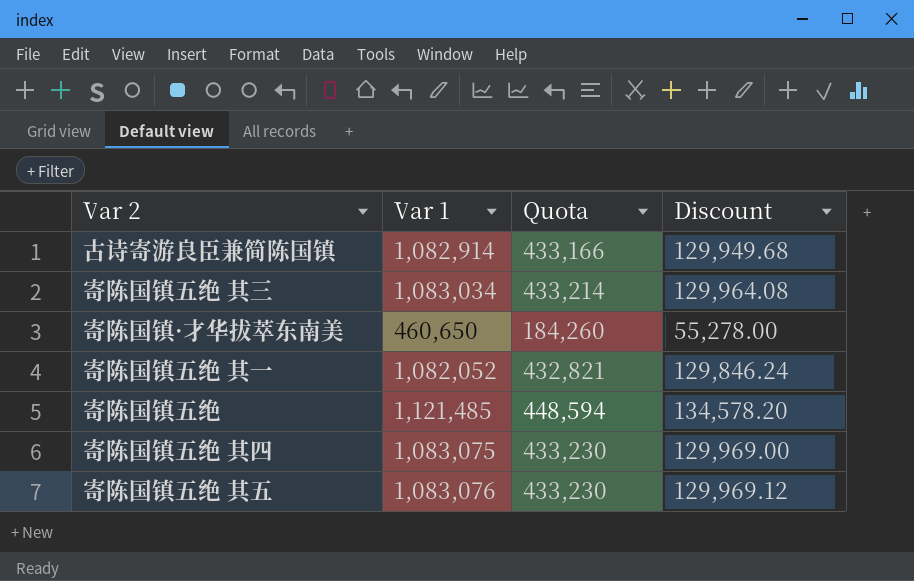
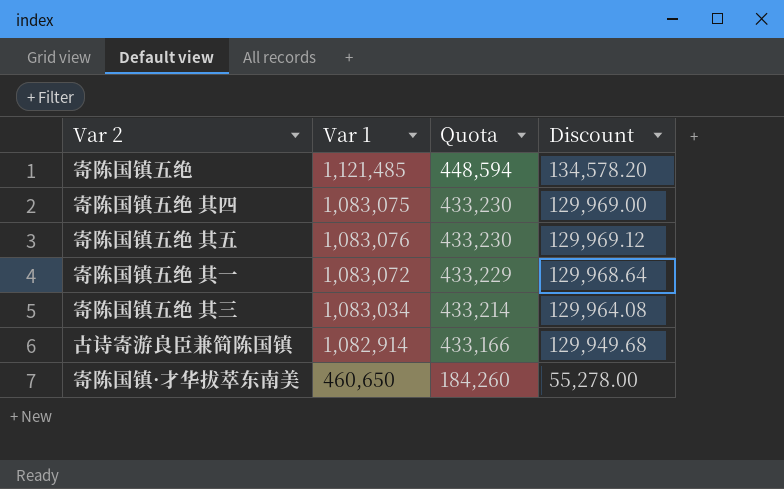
row order: none -> Quota descending
寄陈国镇五绝 其一 | Var 1: 1,082,052 -> 1,083,072
寄陈国镇五绝 其一 | Quota: 432,821 -> 433,229
寄陈国镇五绝 其一 | Discount: 129,846.24 -> 129,968.64

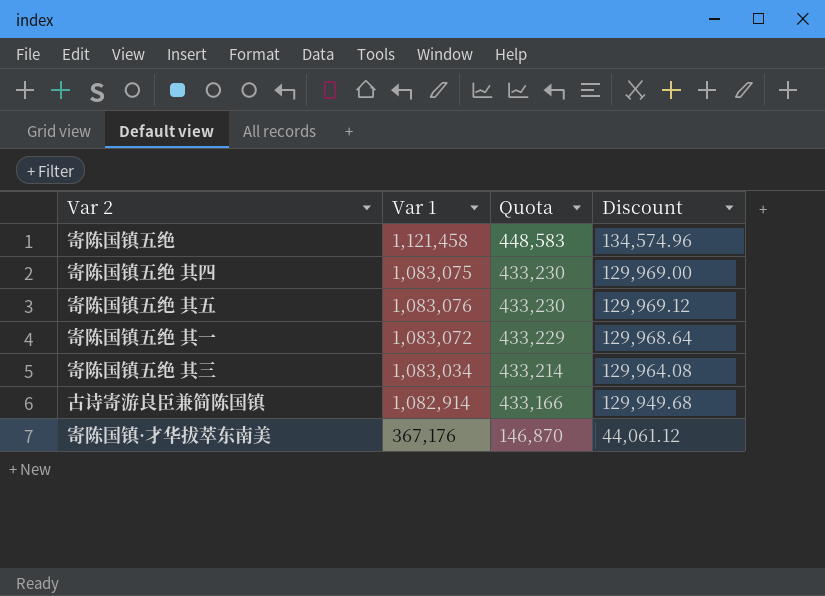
寄陈国镇五绝 | Var 1: 1,121,485 -> 1,121,458
寄陈国镇五绝 | Quota: 448,594 -> 448,583
寄陈国镇五绝 | Discount: 134,578.20 -> 134,574.96
寄陈国镇·才华拔萃东南美 | Var 1: 460,650 -> 367,176
寄陈国镇·才华拔萃东南美 | Quota: 184,260 -> 146,870
寄陈国镇·才华拔萃东南美 | Discount: 55,278.00 -> 44,061.12

